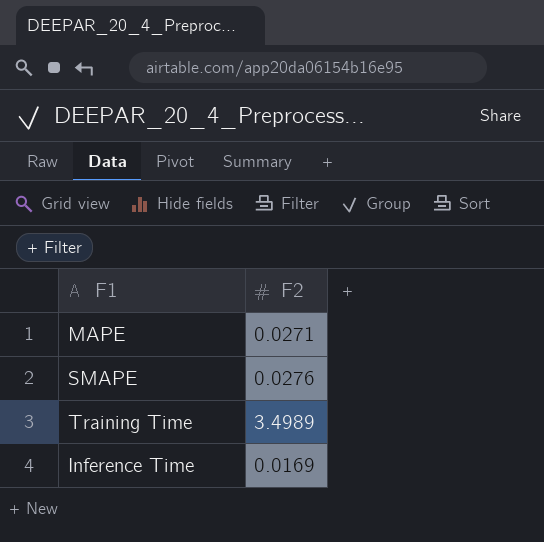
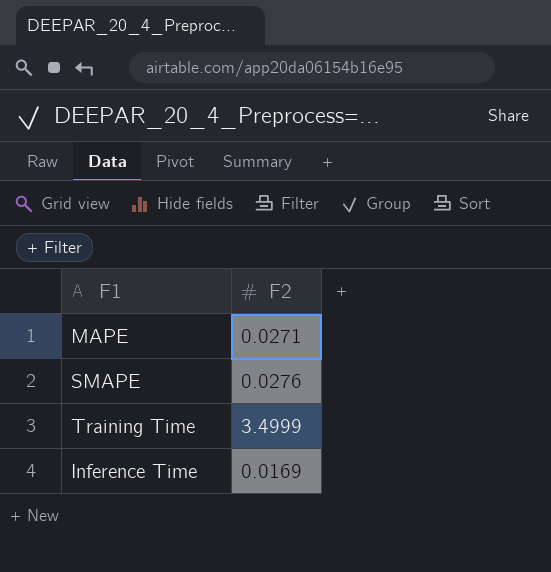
Training Time | F2: 3.4989 -> 3.4999

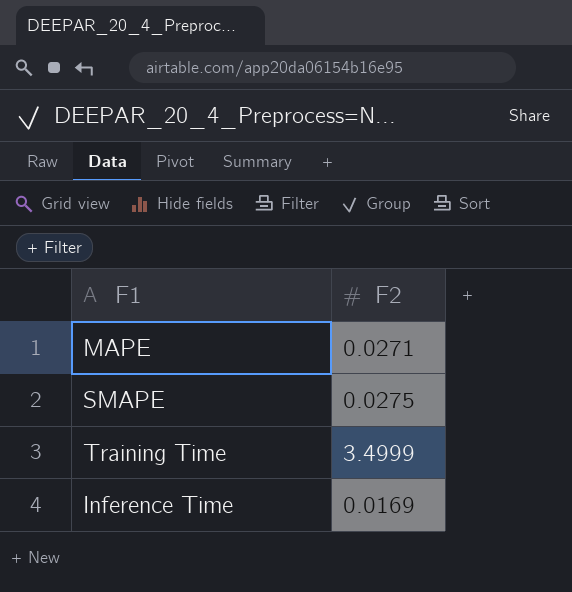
SMAPE | F2: 0.0276 -> 0.0275

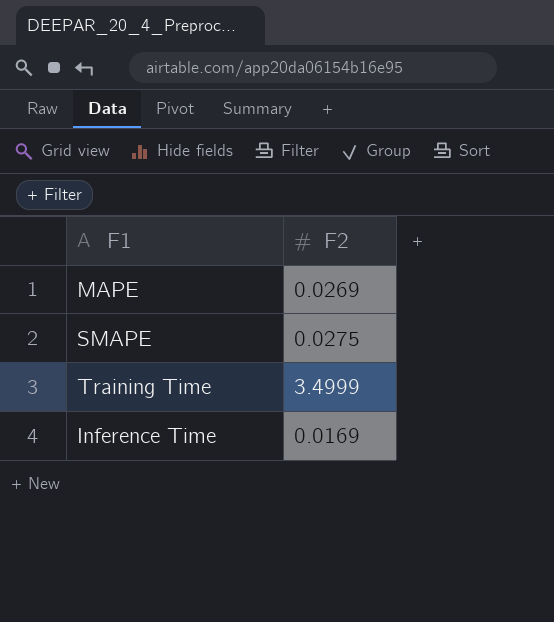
MAPE | F2: 0.0271 -> 0.0269

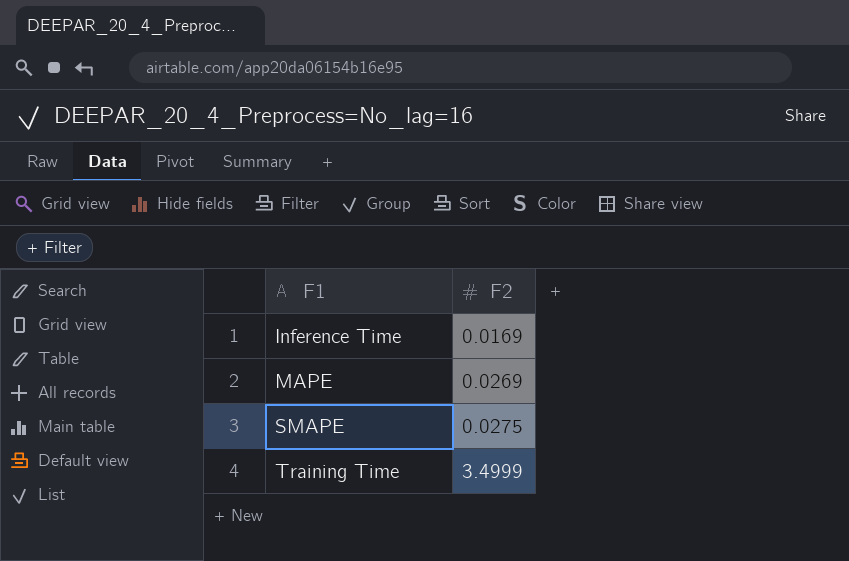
row order: none -> F1 ascending

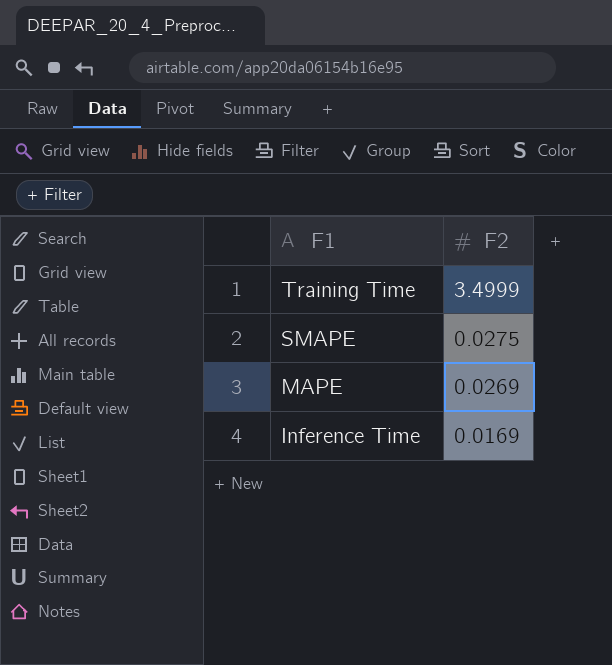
row order: F1 ascending -> F1 descending

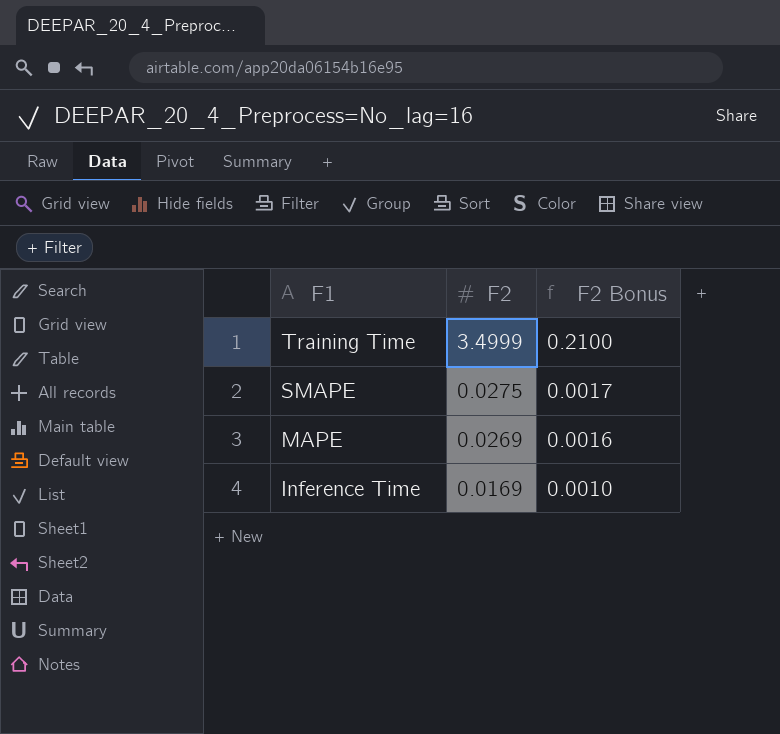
column F2 Bonus | formula: none -> [F2] * 0.06

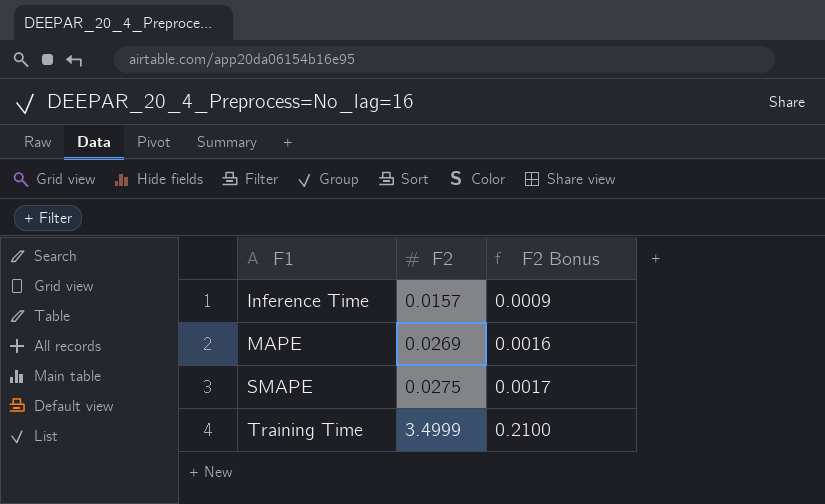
row order: F1 descending -> F1 ascending
Inference Time | F2: 0.0169 -> 0.0157
Inference Time | F2 Bonus: 0.0010 -> 0.0009

